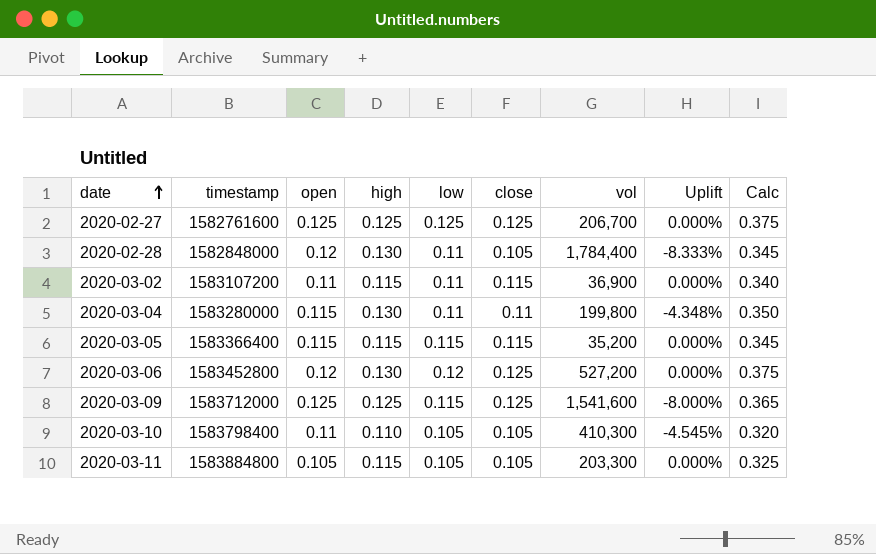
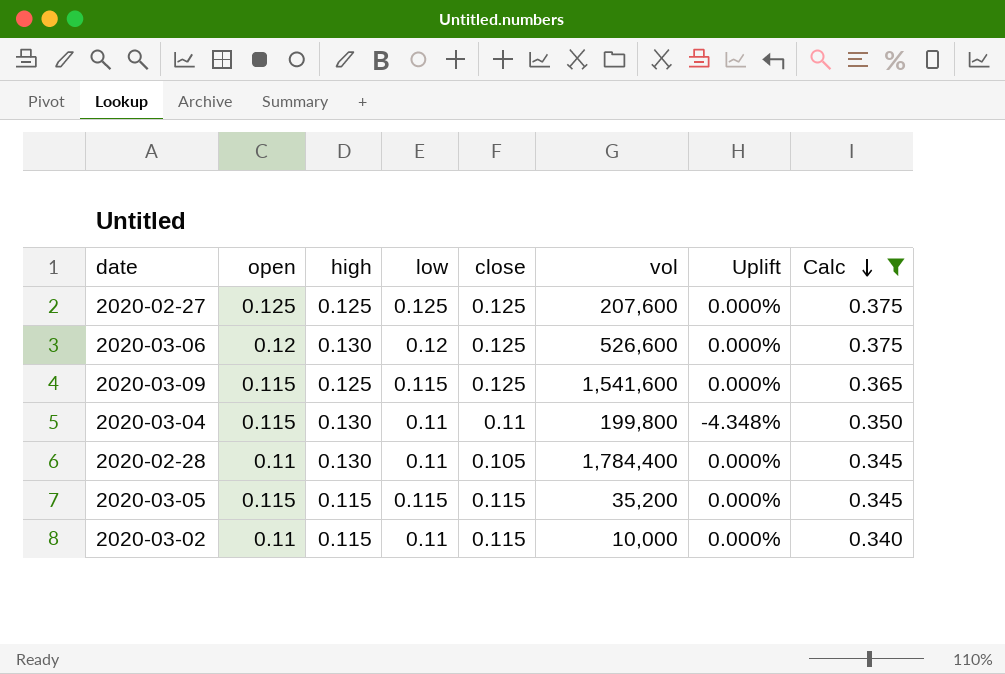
filter: none -> Calc >= 0.340
row order: date ascending -> Calc descending
column timestamp | position: 2 -> none
2020-02-27 | vol: 206,700 -> 207,600
2020-03-06 | vol: 527,200 -> 526,600
2020-03-09 | open: 0.125 -> 0.115
2020-03-09 | Uplift: -8.000% -> 0.000%
2020-02-28 | open: 0.12 -> 0.11
2020-02-28 | Uplift: -8.333% -> 0.000%
2020-03-02 | vol: 36,900 -> 10,000

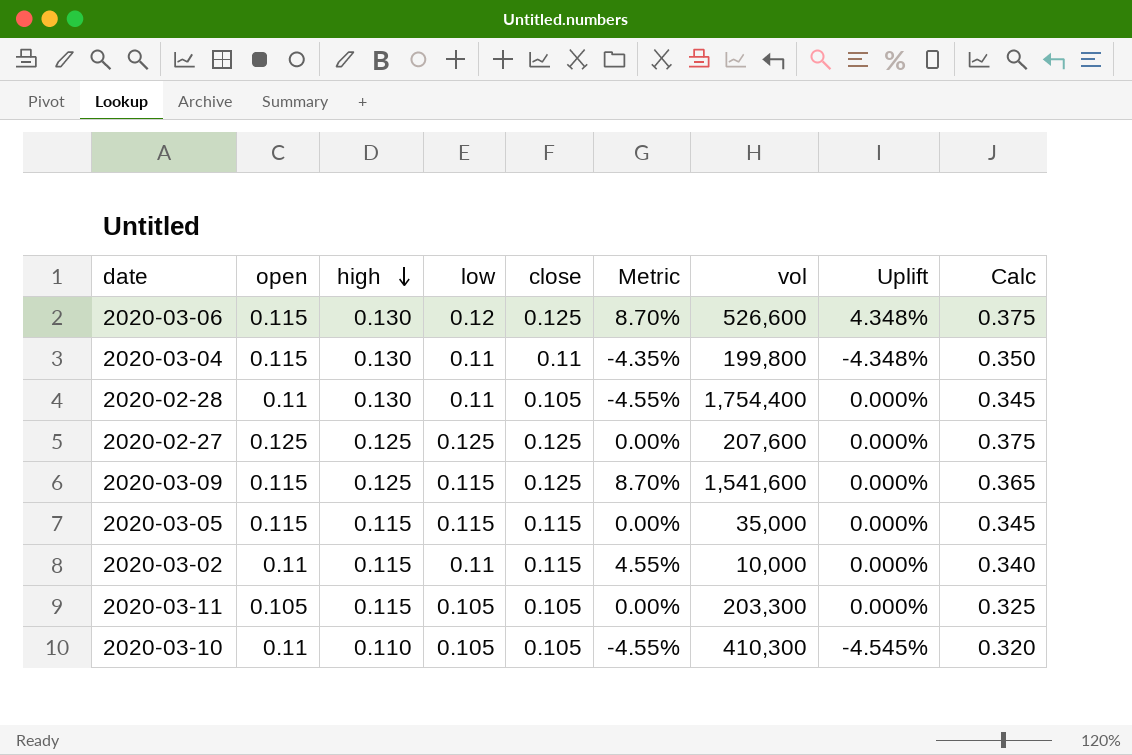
filter: Calc >= 0.340 -> none
row order: Calc descending -> high descending
column Metric | formula: none -> ([close] - [open]) / [open]
2020-03-06 | open: 0.12 -> 0.115
2020-03-06 | Uplift: 0.000% -> 4.348%
2020-02-28 | vol: 1,784,400 -> 1,754,400
2020-03-05 | vol: 35,200 -> 35,000

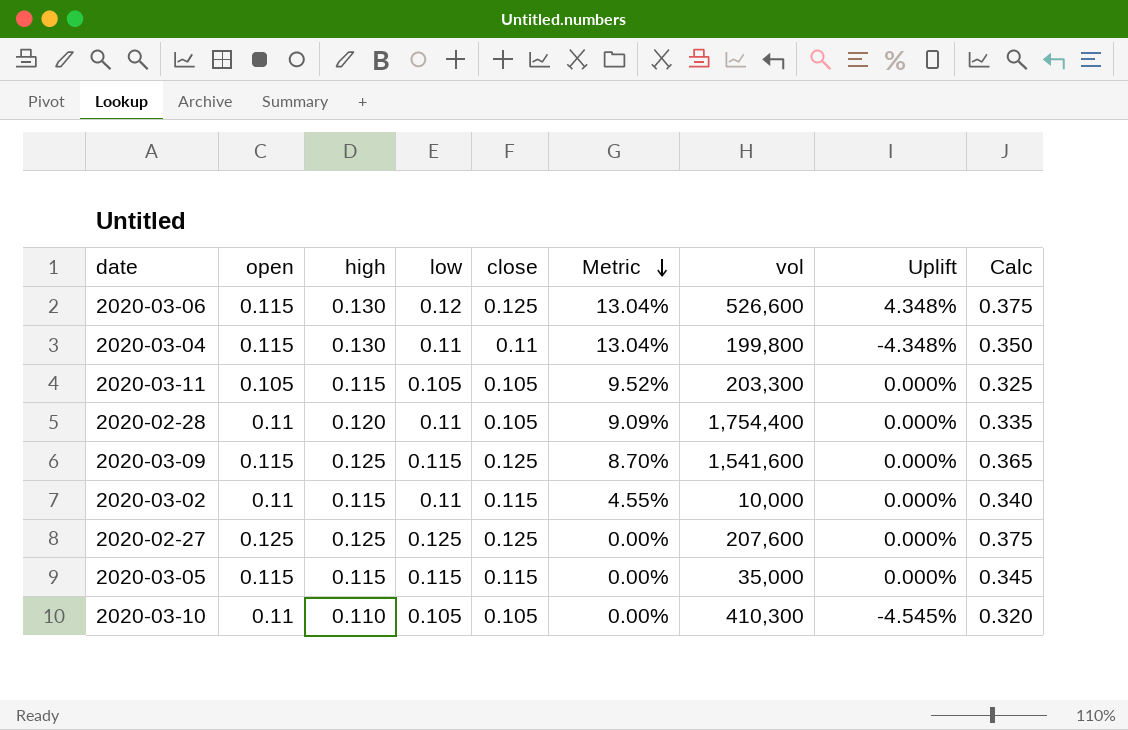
row order: high descending -> Metric descending
column Metric | formula: ([close] - [open]) / [open] -> ([high] - [open]) / [open]
2020-02-28 | high: 0.130 -> 0.120
2020-02-28 | Calc: 0.345 -> 0.335

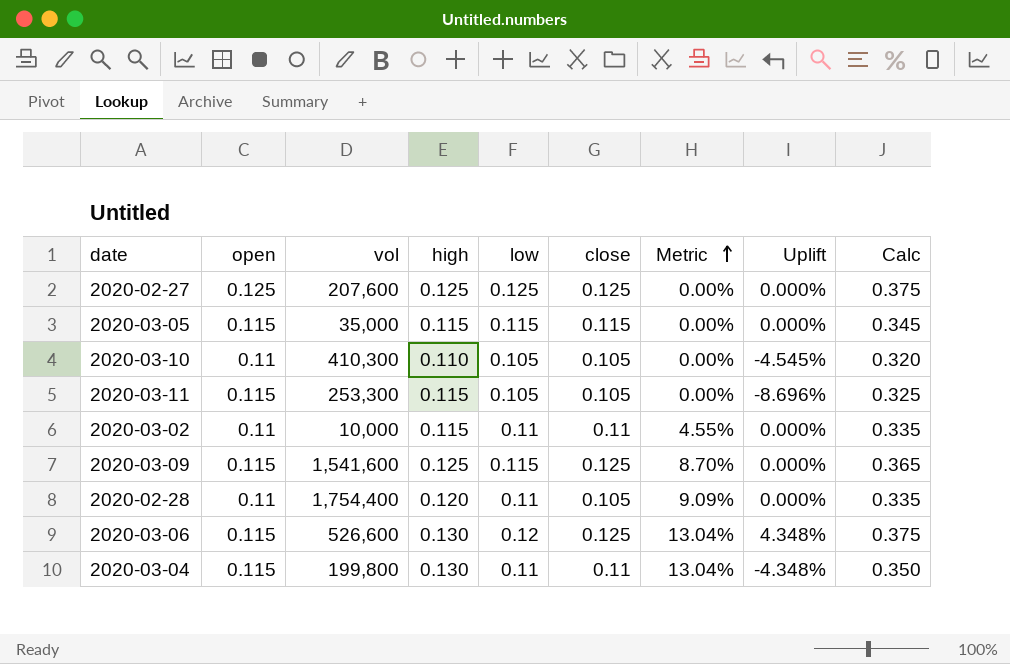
row order: Metric descending -> Metric ascending
column vol | position: 7 -> 3
2020-03-11 | open: 0.105 -> 0.115
2020-03-11 | vol: 203,300 -> 253,300
2020-03-11 | Metric: 9.52% -> 0.00%
2020-03-11 | Uplift: 0.000% -> -8.696%
2020-03-02 | close: 0.115 -> 0.11
2020-03-02 | Calc: 0.340 -> 0.335

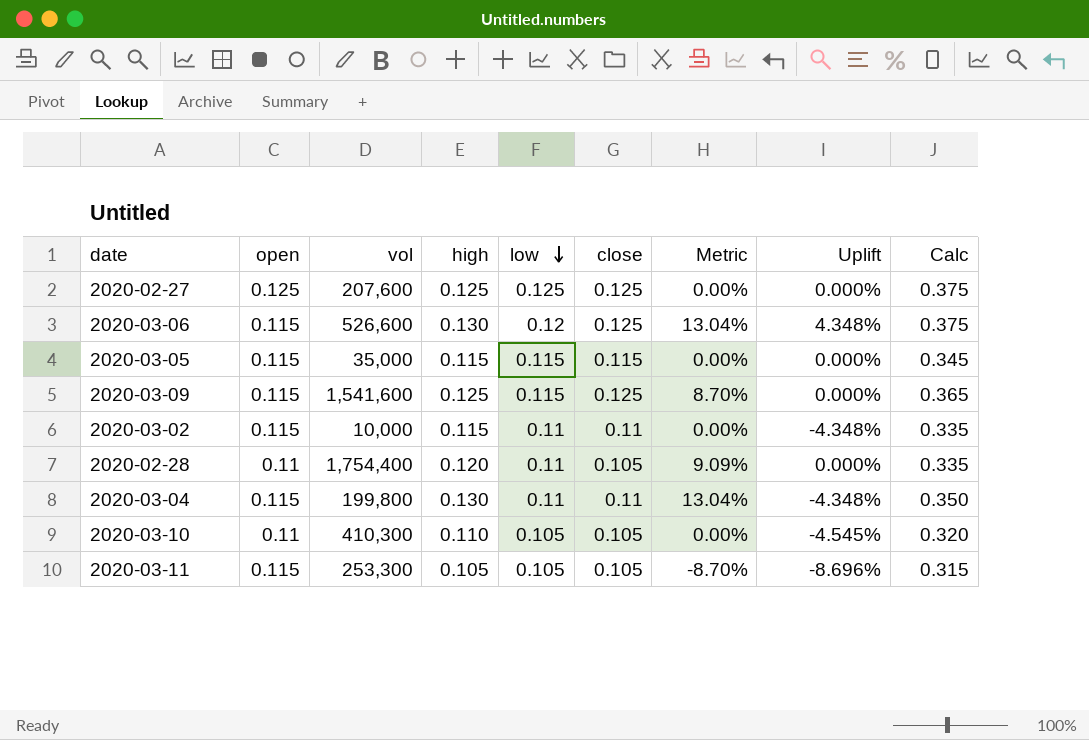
row order: Metric ascending -> low descending
2020-03-02 | open: 0.11 -> 0.115
2020-03-02 | Metric: 4.55% -> 0.00%
2020-03-02 | Uplift: 0.000% -> -4.348%
2020-03-11 | high: 0.115 -> 0.105
2020-03-11 | Metric: 0.00% -> -8.70%
2020-03-11 | Calc: 0.325 -> 0.315

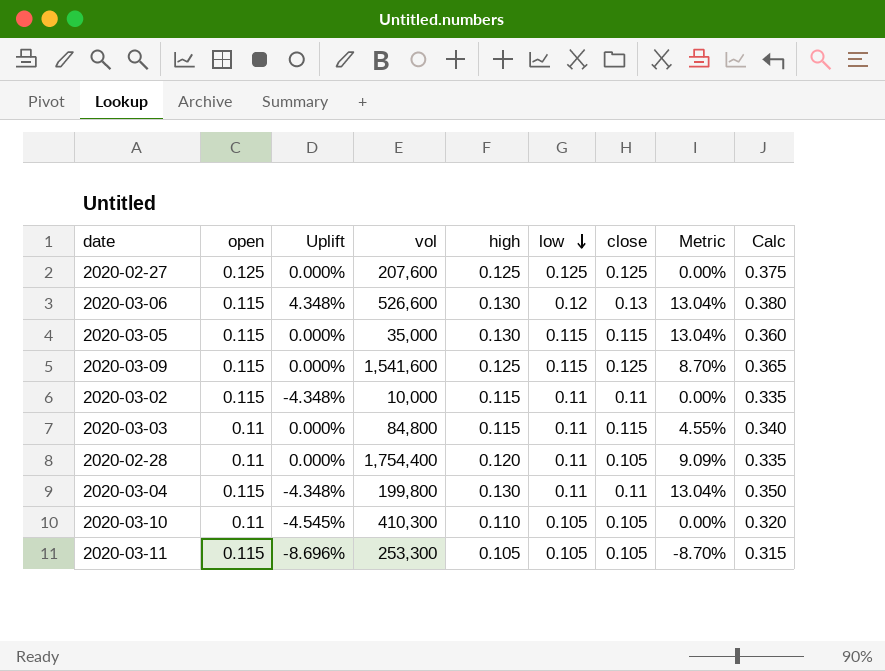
column Uplift | position: 8 -> 3
2020-03-06 | close: 0.125 -> 0.13
2020-03-06 | Calc: 0.375 -> 0.380
2020-03-05 | high: 0.115 -> 0.130
2020-03-05 | Metric: 0.00% -> 13.04%
2020-03-05 | Calc: 0.345 -> 0.360
row 2020-03-03: none -> 0.11 | 0.000% | 84,800 | 0.115 | 0.11 | 0.115 | 4.55% | 0.340

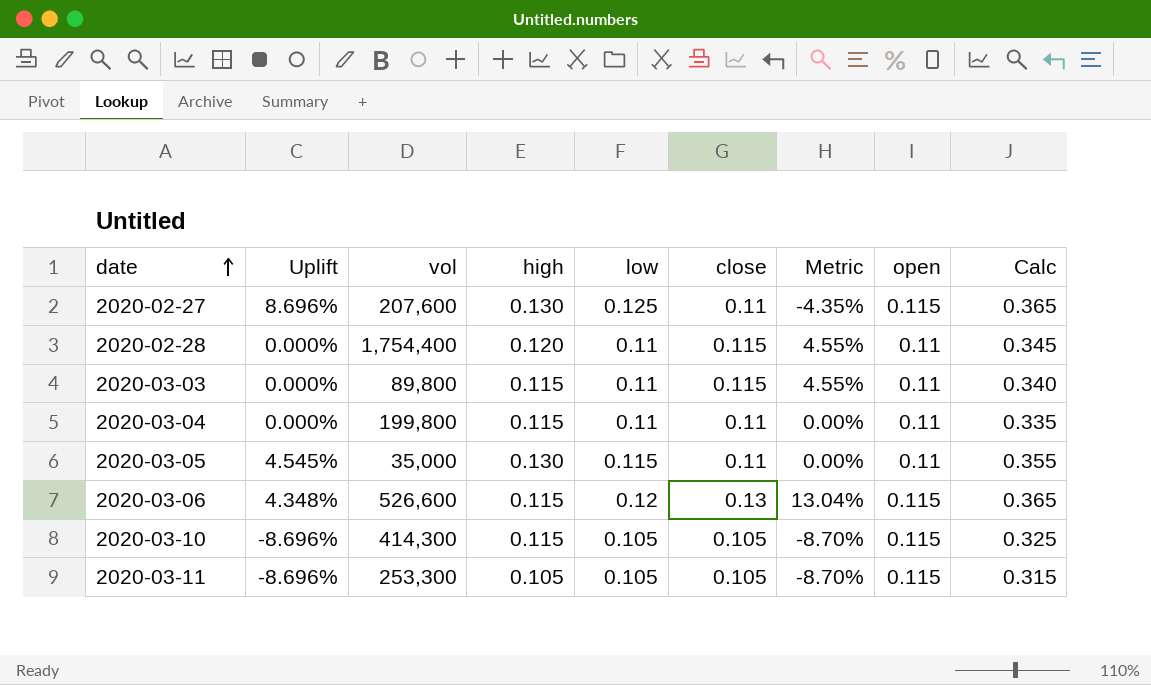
row order: low descending -> date ascending
column Metric | formula: ([high] - [open]) / [open] -> ([close] - [open]) / [open]
column open | position: 2 -> 8
row 2020-03-09: 0.115 | 0.000% | 1,541,600 | 0.125 | 0.115 | 0.125 | 8.70% | 0.365 -> none
row 2020-03-02: 0.115 | -4.348% | 10,000 | 0.115 | 0.11 | 0.11 | 0.00% | 0.335 -> none
2020-02-27 | Uplift: 0.000% -> 8.696%
2020-02-27 | high: 0.125 -> 0.130
2020-02-27 | close: 0.125 -> 0.11
2020-02-27 | open: 0.125 -> 0.115
2020-02-27 | Calc: 0.375 -> 0.365
2020-02-28 | close: 0.105 -> 0.115
2020-02-28 | Calc: 0.335 -> 0.345
2020-03-03 | vol: 84,800 -> 89,800
2020-03-04 | Uplift: -4.348% -> 0.000%
2020-03-04 | high: 0.130 -> 0.115
2020-03-04 | open: 0.115 -> 0.11
2020-03-04 | Calc: 0.350 -> 0.335
2020-03-05 | Uplift: 0.000% -> 4.545%
2020-03-05 | close: 0.115 -> 0.11
2020-03-05 | open: 0.115 -> 0.11
2020-03-05 | Calc: 0.360 -> 0.355
2020-03-06 | high: 0.130 -> 0.115
2020-03-06 | Calc: 0.380 -> 0.365
2020-03-10 | Uplift: -4.545% -> -8.696%
2020-03-10 | vol: 410,300 -> 414,300
2020-03-10 | high: 0.110 -> 0.115
2020-03-10 | open: 0.11 -> 0.115
2020-03-10 | Calc: 0.320 -> 0.325

